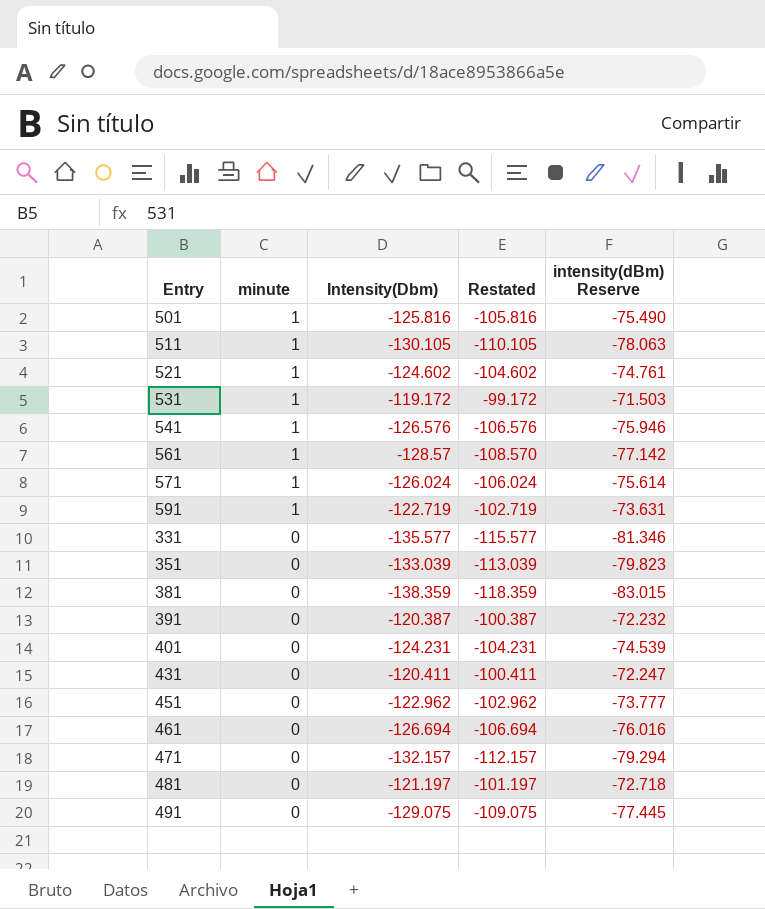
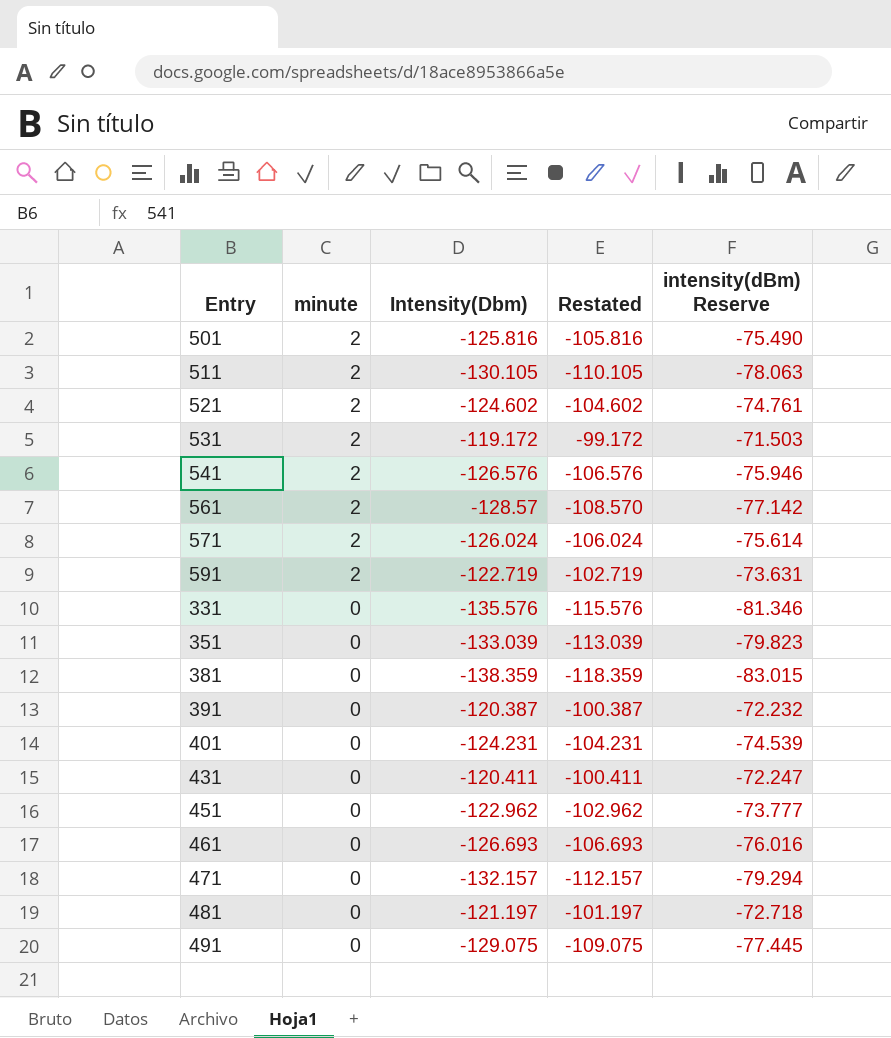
501 | minute: 1 -> 2
511 | minute: 1 -> 2
521 | minute: 1 -> 2
531 | minute: 1 -> 2
541 | minute: 1 -> 2
561 | minute: 1 -> 2
571 | minute: 1 -> 2
591 | minute: 1 -> 2
331 | Intensity(Dbm): -135.577 -> -135.576
331 | Restated: -115.577 -> -115.576
461 | Intensity(Dbm): -126.694 -> -126.693
461 | Restated: -106.694 -> -106.693

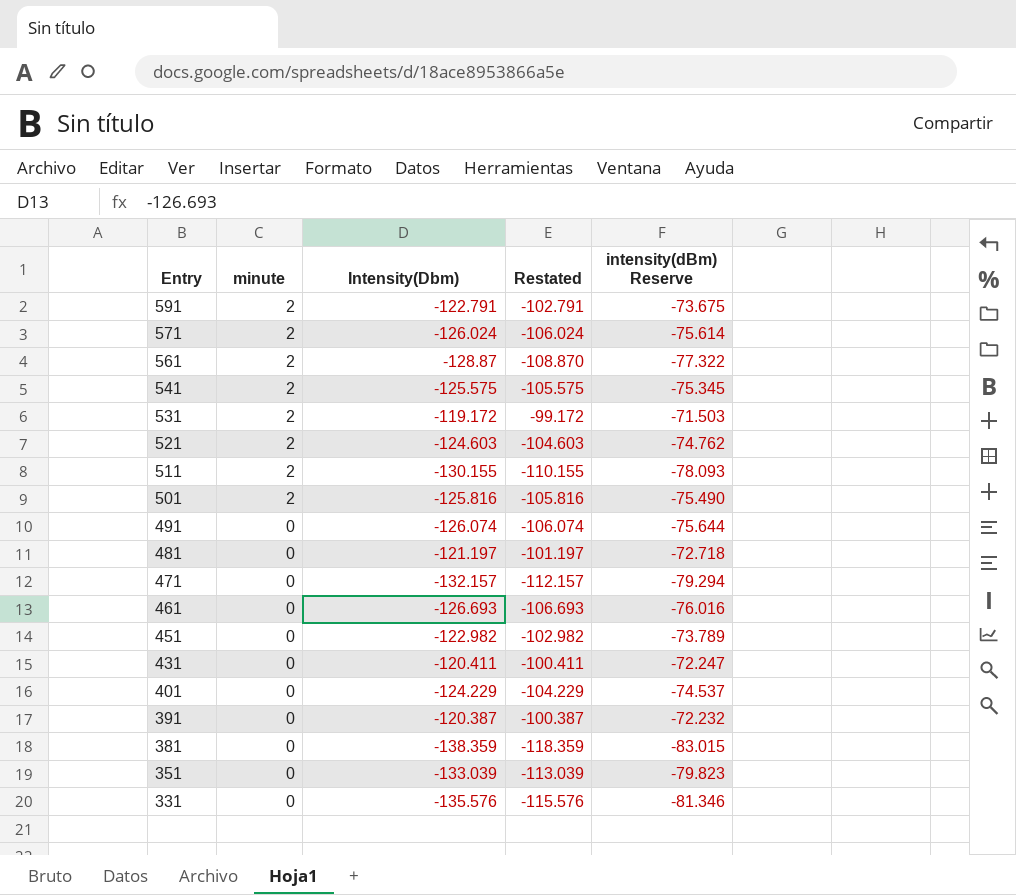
row order: minute descending -> Entry descending
591 | Intensity(Dbm): -122.719 -> -122.791
591 | Restated: -102.719 -> -102.791
591 | intensity(dBm) Reserve: -73.631 -> -73.675
561 | Intensity(Dbm): -128.57 -> -128.87
561 | Restated: -108.570 -> -108.870
561 | intensity(dBm) Reserve: -77.142 -> -77.322
541 | Intensity(Dbm): -126.576 -> -125.575
541 | Restated: -106.576 -> -105.575
541 | intensity(dBm) Reserve: -75.946 -> -75.345
521 | Intensity(Dbm): -124.602 -> -124.603
521 | Restated: -104.602 -> -104.603
521 | intensity(dBm) Reserve: -74.761 -> -74.762
511 | Intensity(Dbm): -130.105 -> -130.155
511 | Restated: -110.105 -> -110.155
511 | intensity(dBm) Reserve: -78.063 -> -78.093
491 | Intensity(Dbm): -129.075 -> -126.074
491 | Restated: -109.075 -> -106.074
491 | intensity(dBm) Reserve: -77.445 -> -75.644
451 | Intensity(Dbm): -122.962 -> -122.982
451 | Restated: -102.962 -> -102.982
451 | intensity(dBm) Reserve: -73.777 -> -73.789
401 | Intensity(Dbm): -124.231 -> -124.229
401 | Restated: -104.231 -> -104.229
401 | intensity(dBm) Reserve: -74.539 -> -74.537

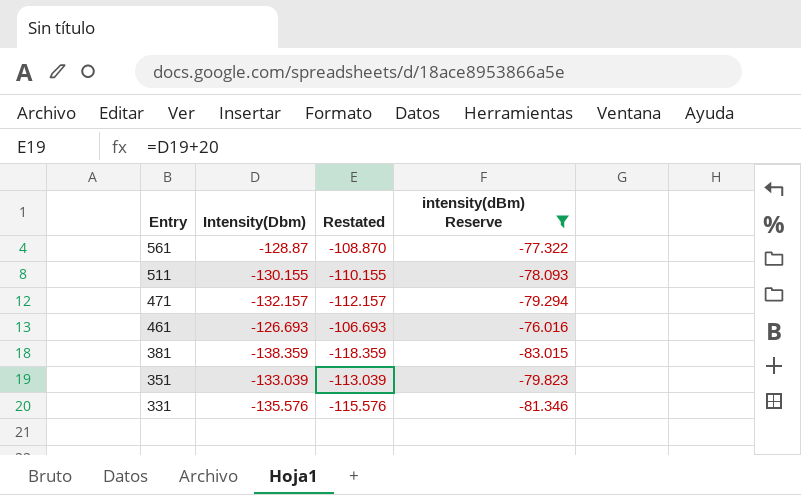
filter: none -> intensity(dBm) Reserve <= -76.016
column minute | position: 2 -> none

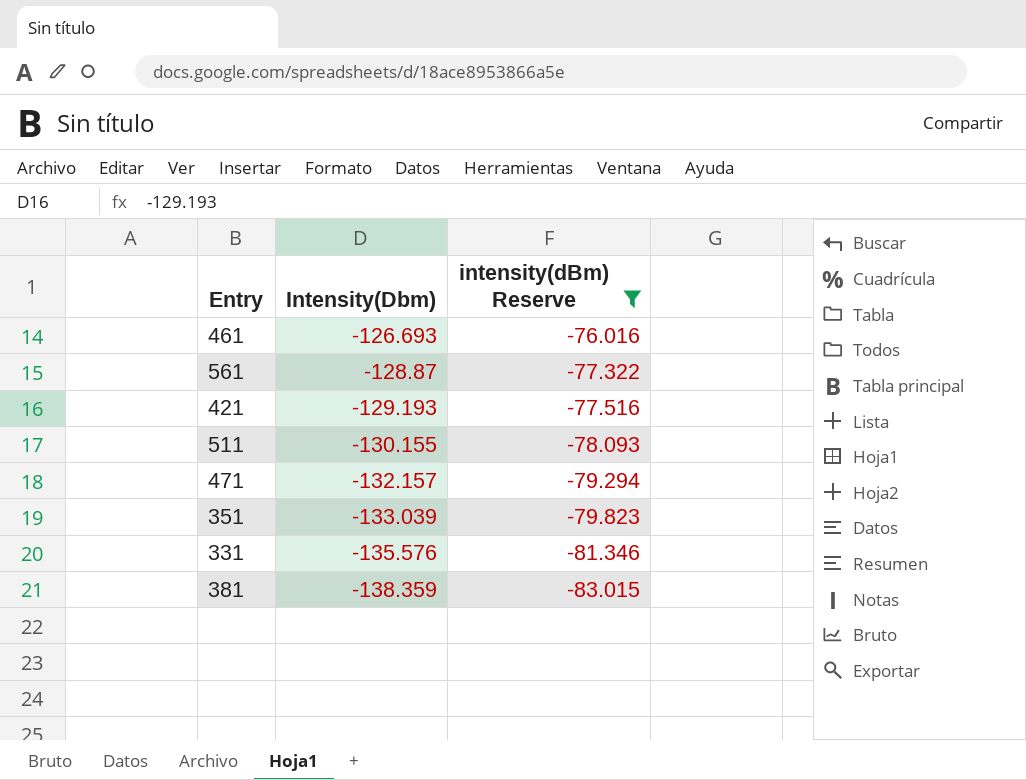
row order: Entry descending -> Intensity(Dbm) descending
column Restated | formula: [Intensity(Dbm)] + 20 -> none
row 421: none -> -129.193 | -77.516

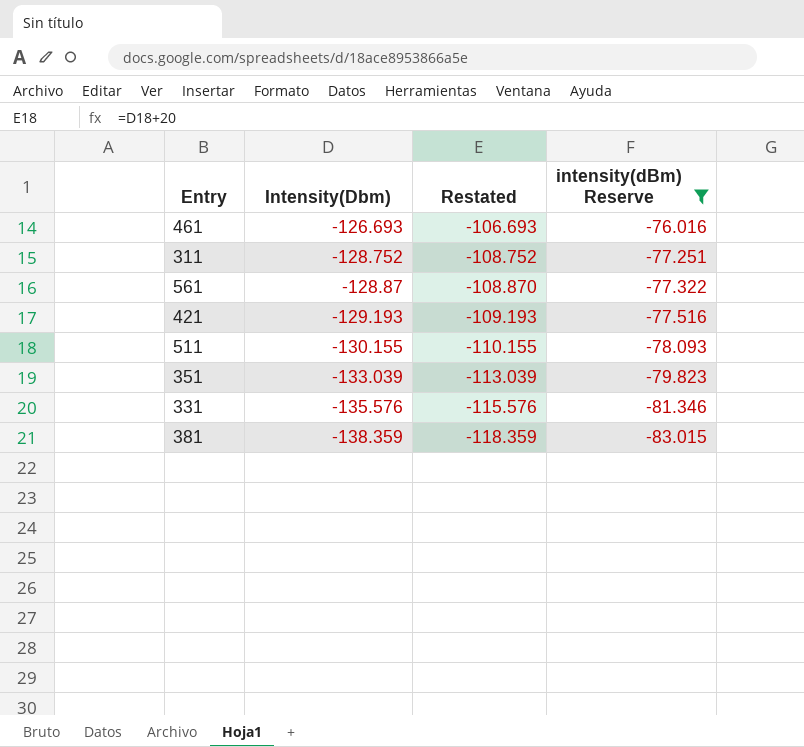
column Restated | formula: none -> [Intensity(Dbm)] + 20
row 471: -132.157 | -79.294 -> none
row 311: none -> -128.752 | -108.752 | -77.251

